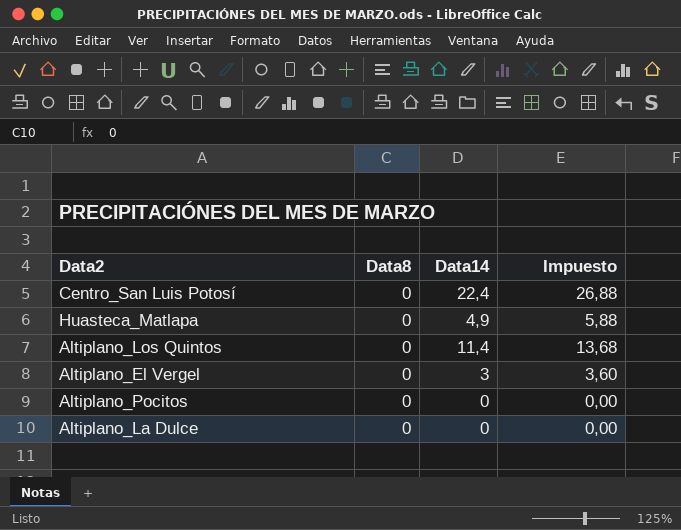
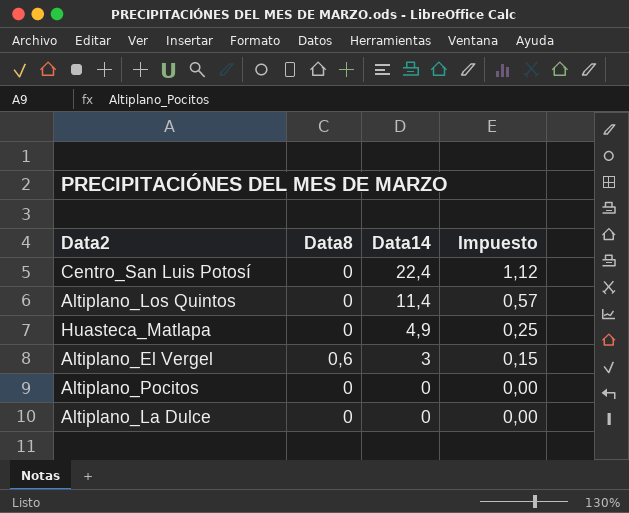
row order: none -> Data14 descending
column Impuesto | formula: [Data14] * 1,2 -> [Data14] * 0,05
Altiplano_El Vergel | Data8: 0 -> 0,6

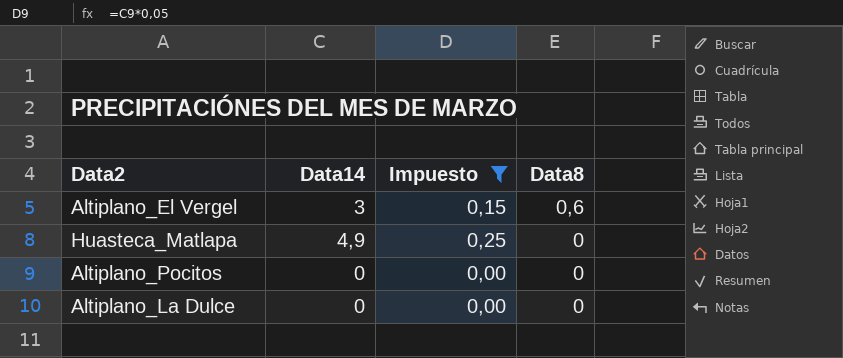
filter: none -> Impuesto <= 0,25
row order: Data14 descending -> Data8 descending
column Data8 | position: 2 -> 4

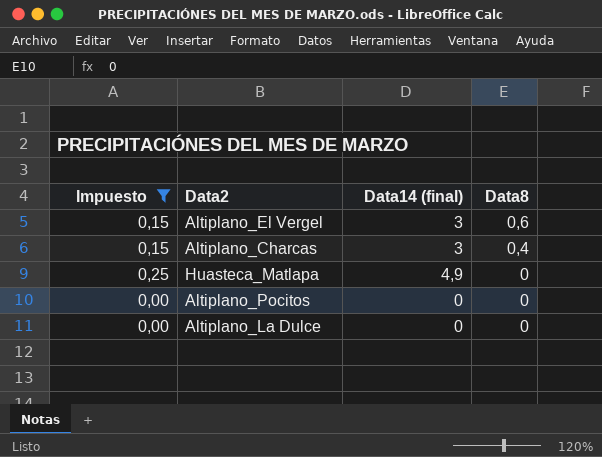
column Impuesto | position: 3 -> 1
column name: Data14 -> Data14 (final)
row Altiplano_Charcas: none -> 0,15 | 3 | 0,4

